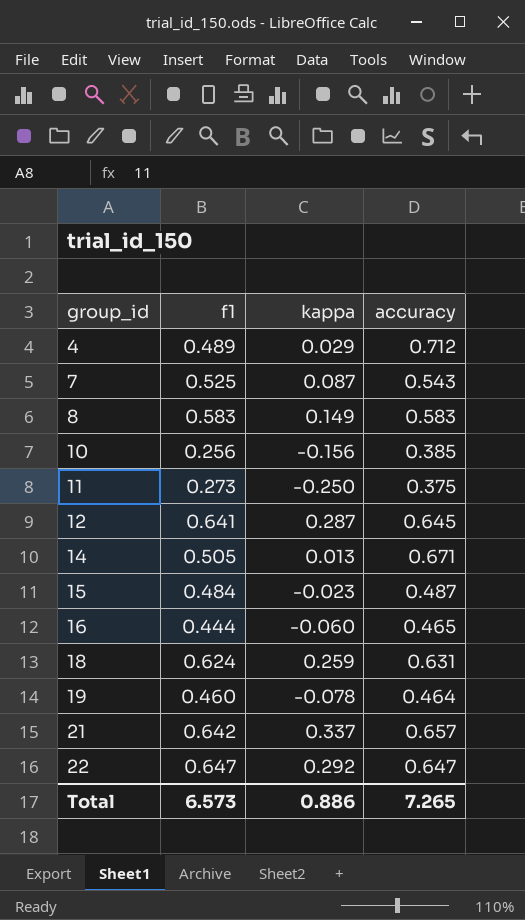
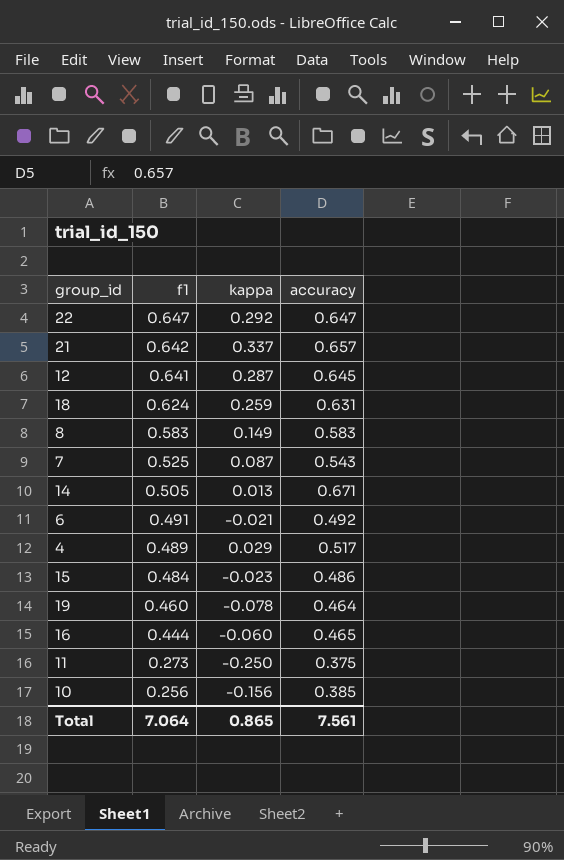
row order: group_id ascending -> f1 descending
row 6: none -> 0.491 | -0.021 | 0.492
4 | accuracy: 0.712 -> 0.517
15 | accuracy: 0.487 -> 0.486
Total | f1: 6.573 -> 7.064
Total | kappa: 0.886 -> 0.865
Total | accuracy: 7.265 -> 7.561

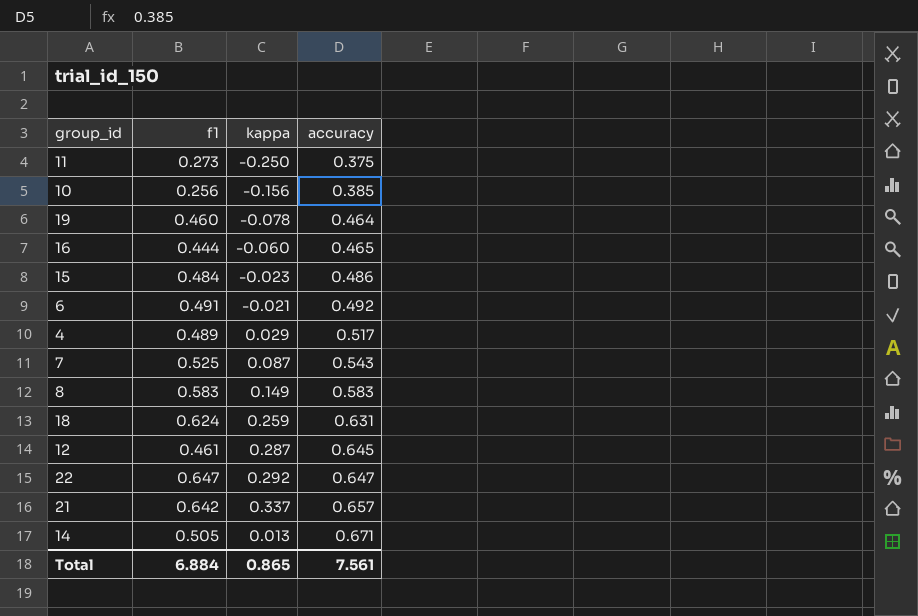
row order: f1 descending -> accuracy ascending
12 | f1: 0.641 -> 0.461
Total | f1: 7.064 -> 6.884

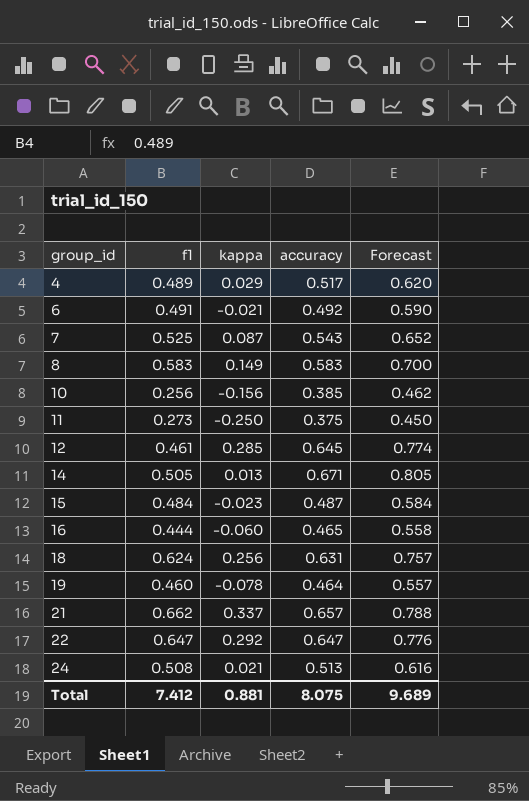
row order: accuracy ascending -> group_id ascending
column Forecast | formula: none -> [accuracy] * 1.2
12 | kappa: 0.287 -> 0.285
15 | accuracy: 0.486 -> 0.487
18 | kappa: 0.259 -> 0.256
21 | f1: 0.642 -> 0.662
row 24: none -> 0.508 | 0.021 | 0.513 | 0.616
Total | f1: 6.884 -> 7.412
Total | kappa: 0.865 -> 0.881
Total | accuracy: 7.561 -> 8.075

